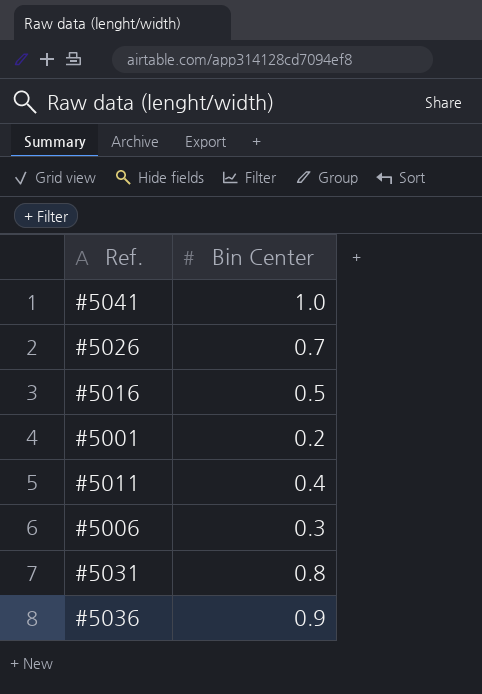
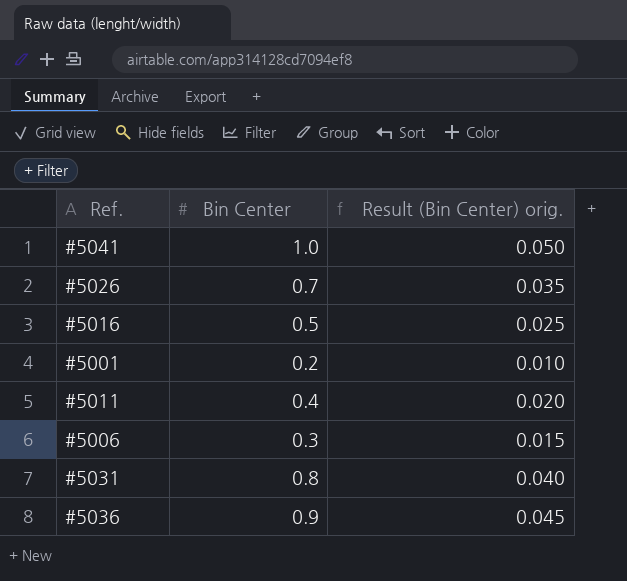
column Result (Bin Center) orig. | formula: none -> [Bin Center] * 0.05

